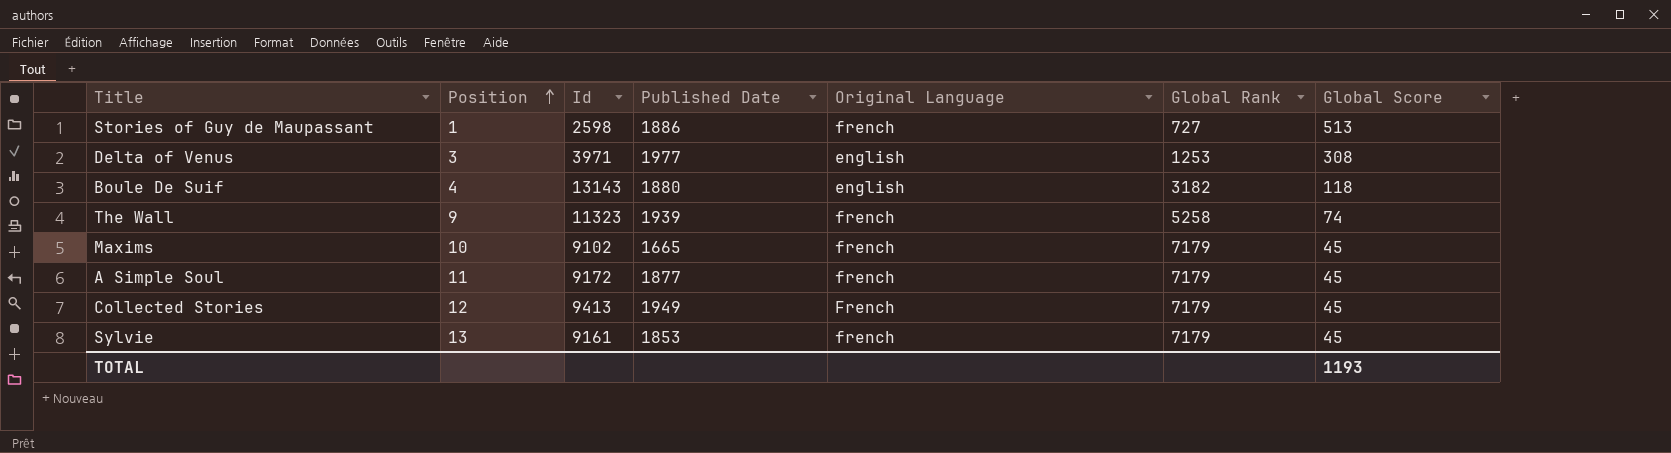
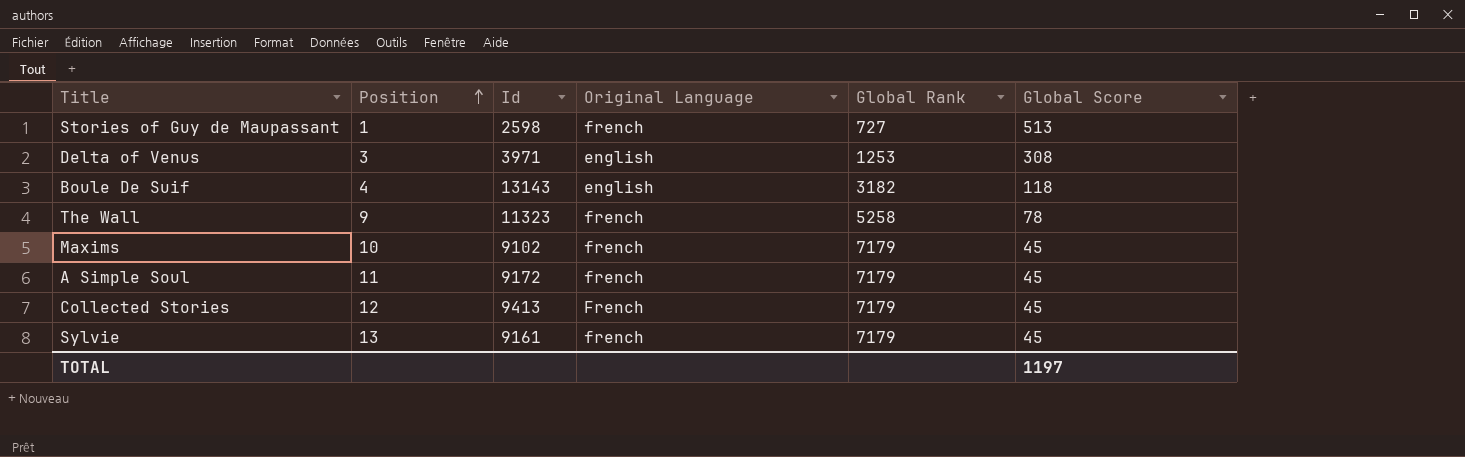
column Published Date | position: 4 -> none
The Wall | Global Score: 74 -> 78
TOTAL | Global Score: 1193 -> 1197

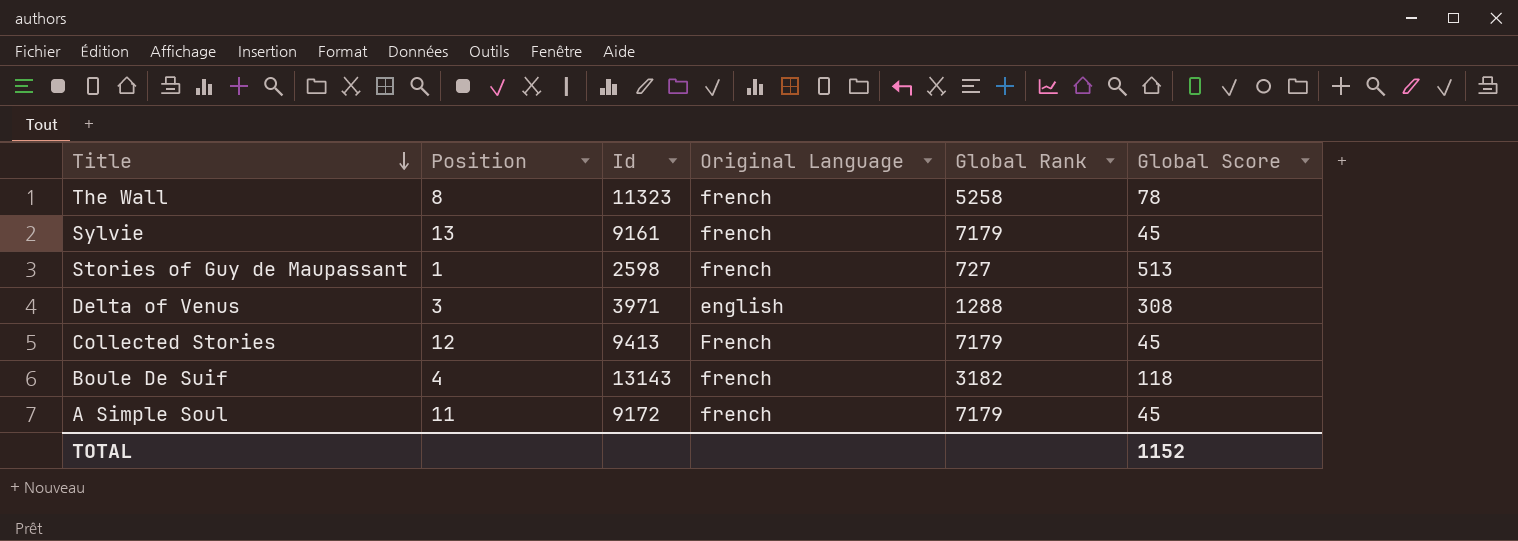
row order: Position ascending -> Title descending
row Maxims: 10 | 9102 | french | 7179 | 45 -> none
The Wall | Position: 9 -> 8
Delta of Venus | Global Rank: 1253 -> 1288
Boule De Suif | Original Language: english -> french
TOTAL | Global Score: 1197 -> 1152

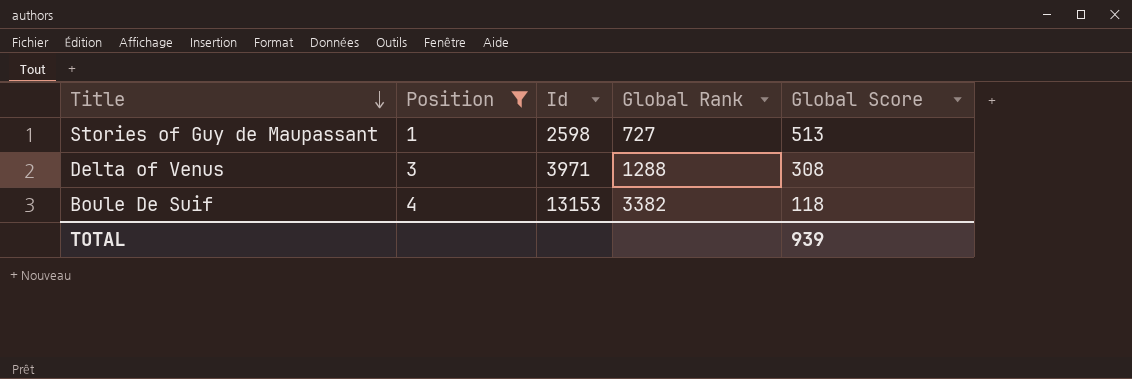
filter: none -> Position <= 4
column Original Language | position: 4 -> none
Boule De Suif | Id: 13143 -> 13153
Boule De Suif | Global Rank: 3182 -> 3382
TOTAL | Global Score: 1152 -> 939

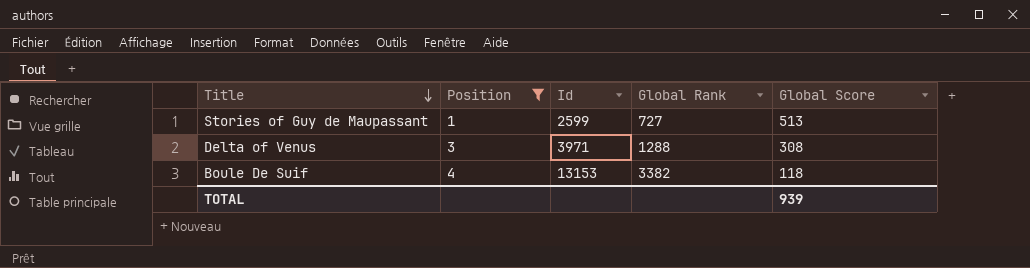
Stories of Guy de Maupassant | Id: 2598 -> 2599

